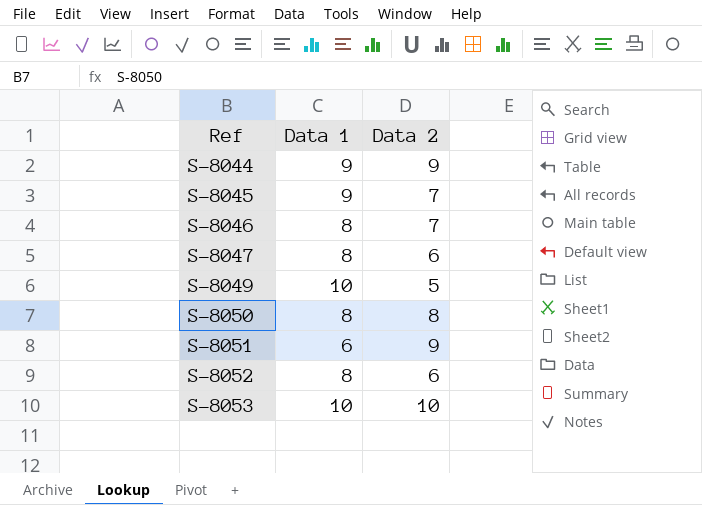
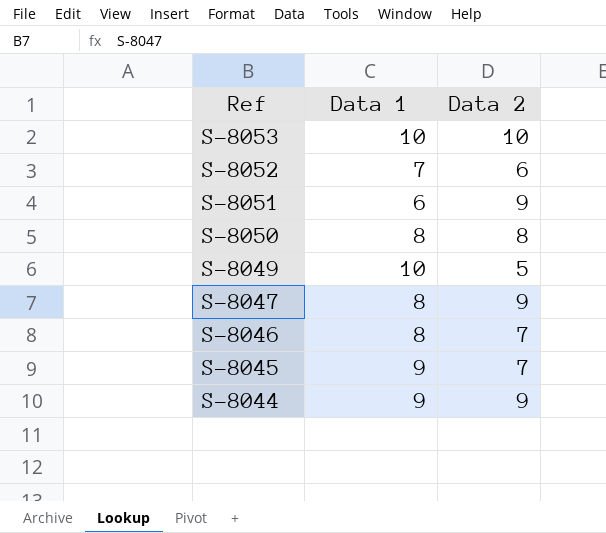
row order: Ref ascending -> Ref descending
S-8052 | Data 1: 8 -> 7
S-8047 | Data 2: 6 -> 9

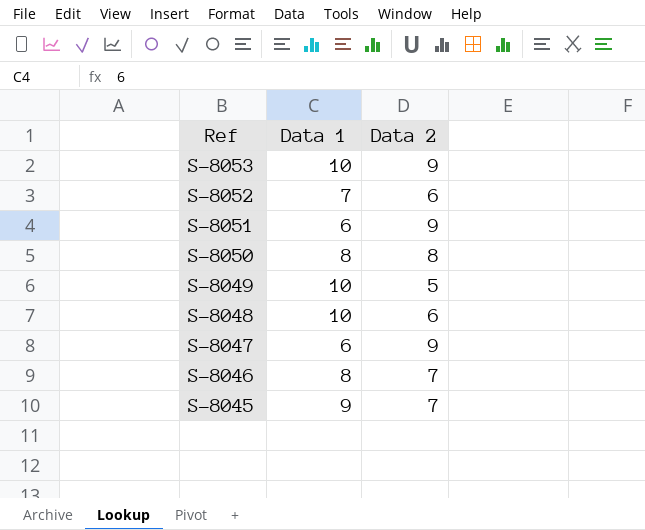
row S-8044: 9 | 9 -> none
S-8053 | Data 2: 10 -> 9
row S-8048: none -> 10 | 6
S-8047 | Data 1: 8 -> 6

